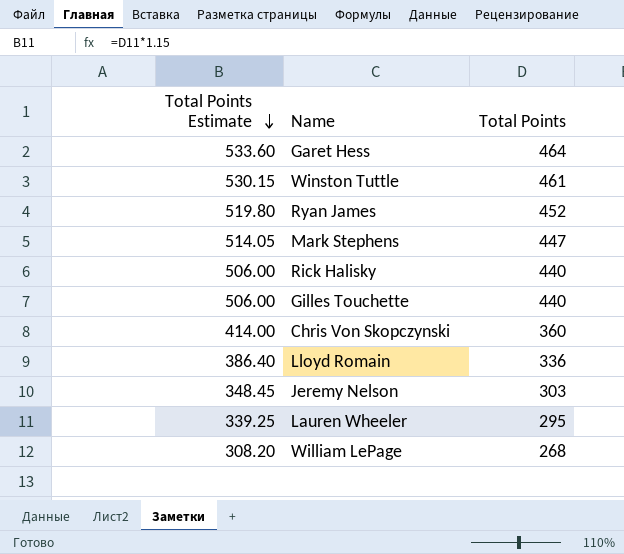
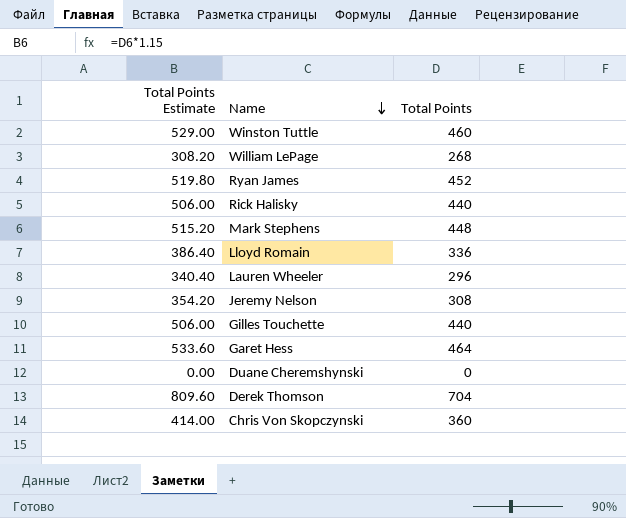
row order: Total Points Estimate descending -> Name descending
Winston Tuttle | Total Points Estimate: 530.15 -> 529.00
Winston Tuttle | Total Points: 461 -> 460
Mark Stephens | Total Points Estimate: 514.05 -> 515.20
Mark Stephens | Total Points: 447 -> 448
Lauren Wheeler | Total Points Estimate: 339.25 -> 340.40
Lauren Wheeler | Total Points: 295 -> 296
Jeremy Nelson | Total Points Estimate: 348.45 -> 354.20
Jeremy Nelson | Total Points: 303 -> 308
row Duane Cheremshynski: none -> 0.00 | 0
row Derek Thomson: none -> 809.60 | 704

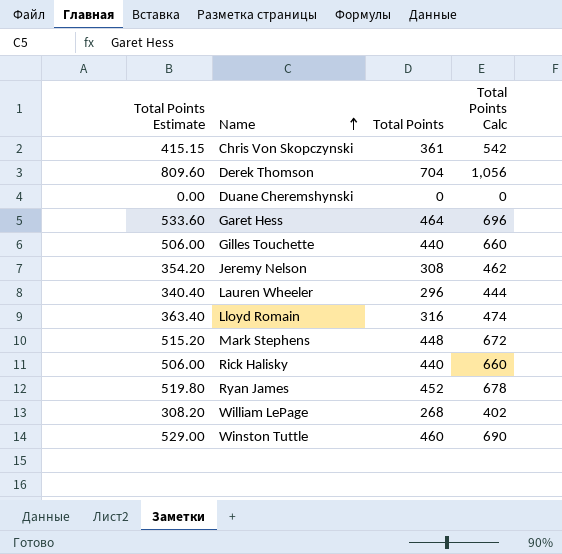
row order: Name descending -> Name ascending
column Total Points Calc | formula: none -> [Total Points] * 1.5
Chris Von Skopczynski | Total Points Estimate: 414.00 -> 415.15
Chris Von Skopczynski | Total Points: 360 -> 361
Lloyd Romain | Total Points Estimate: 386.40 -> 363.40
Lloyd Romain | Total Points: 336 -> 316

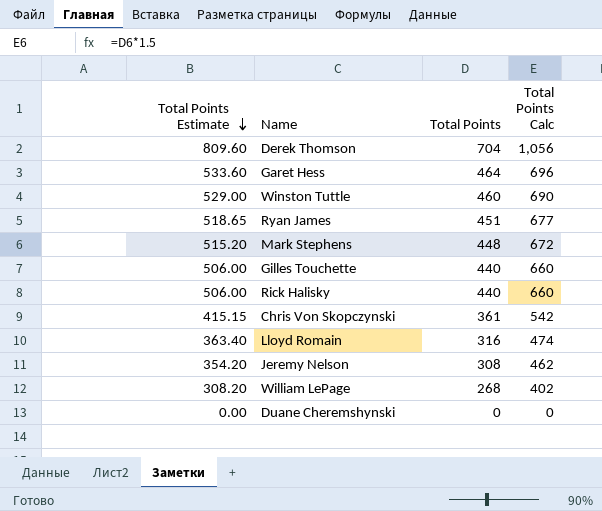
row order: Name ascending -> Total Points Estimate descending
row Lauren Wheeler: 340.40 | 296 | 444 -> none
Ryan James | Total Points Estimate: 519.80 -> 518.65
Ryan James | Total Points: 452 -> 451
Ryan James | Total Points Calc: 678 -> 677

